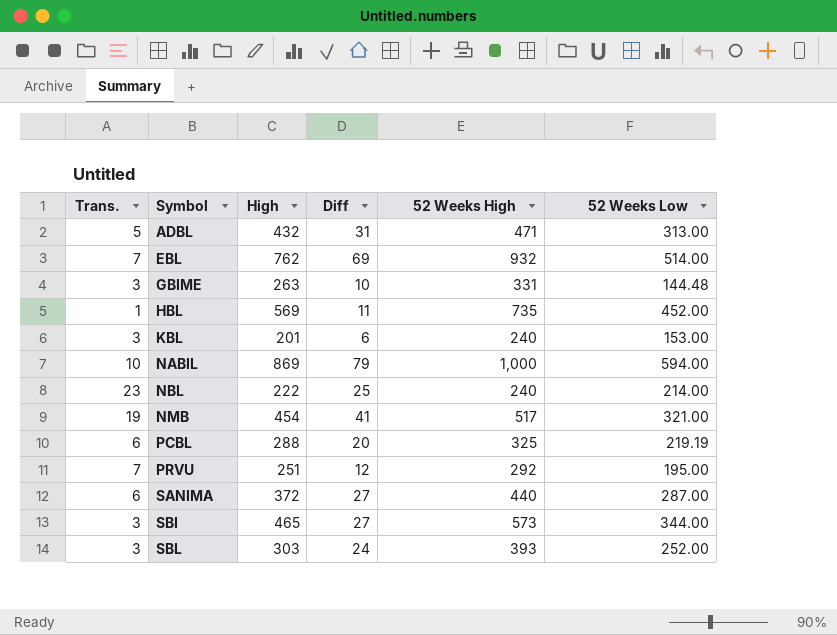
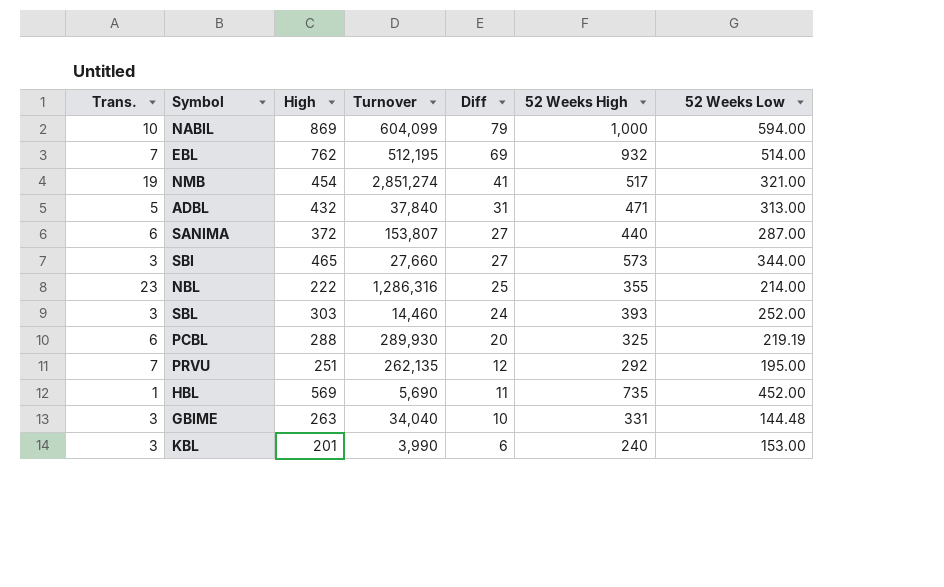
row order: Symbol ascending -> Diff descending
column Turnover | position: none -> 4
NBL | 52 Weeks High: 240 -> 355

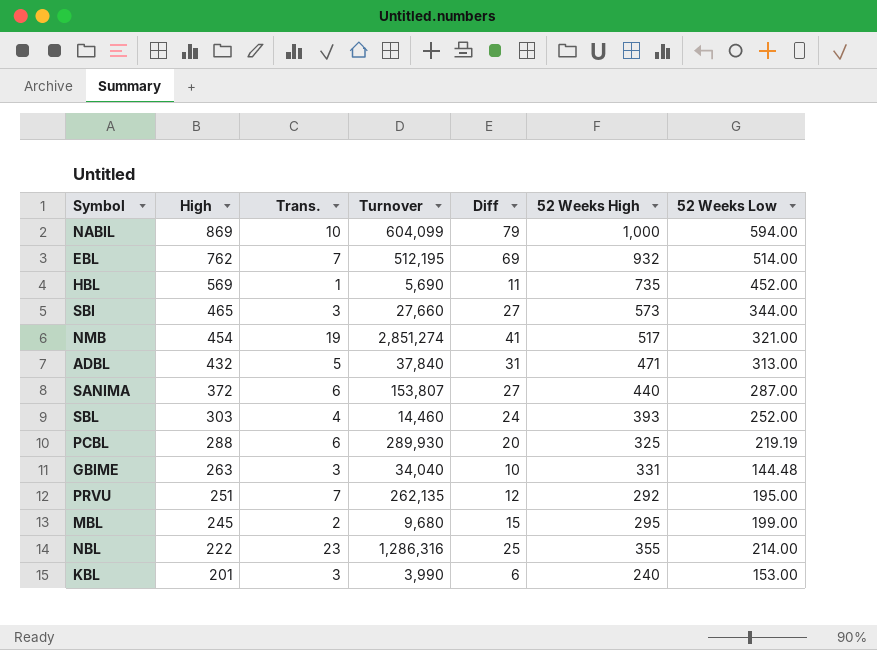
row order: Diff descending -> High descending
column Trans. | position: 1 -> 3
SBL | Trans.: 3 -> 4
row MBL: none -> 245 | 2 | 9,680 | 15 | 295 | 199.00

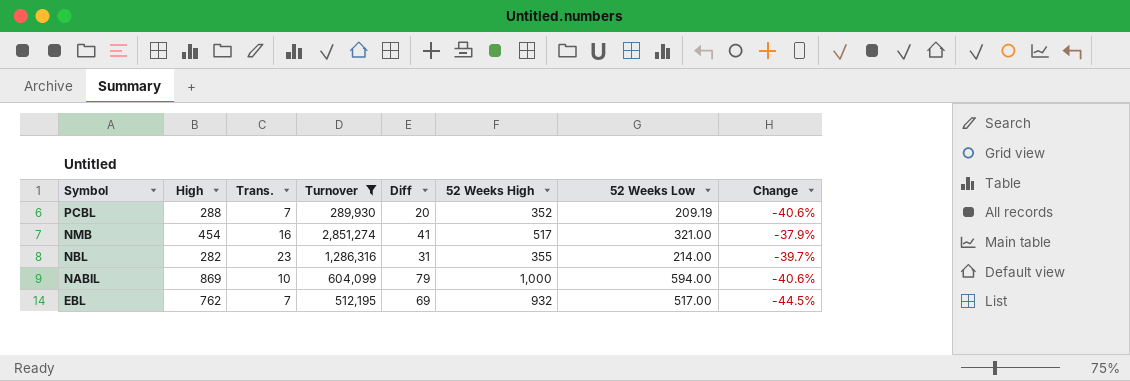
filter: none -> Turnover >= 289,930
row order: High descending -> Symbol descending
column Change | formula: none -> ([52 Weeks Low] - [52 Weeks High]) / [52 Weeks High]
PCBL | Trans.: 6 -> 7
PCBL | 52 Weeks High: 325 -> 352
PCBL | 52 Weeks Low: 219.19 -> 209.19
NMB | Trans.: 19 -> 16
NBL | High: 222 -> 282
NBL | Diff: 25 -> 31
EBL | 52 Weeks Low: 514.00 -> 517.00

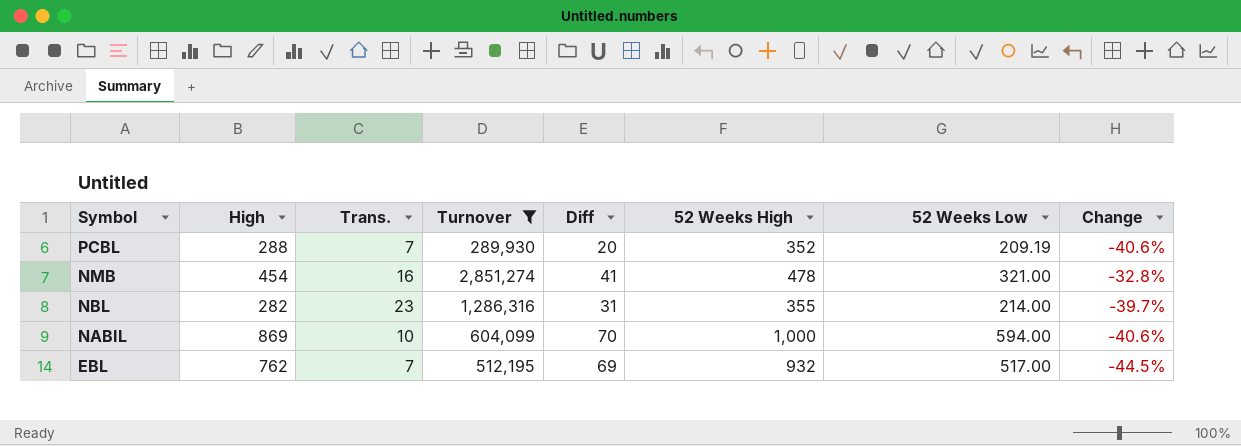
NMB | 52 Weeks High: 517 -> 478
NMB | Change: -37.9% -> -32.8%
NABIL | Diff: 79 -> 70

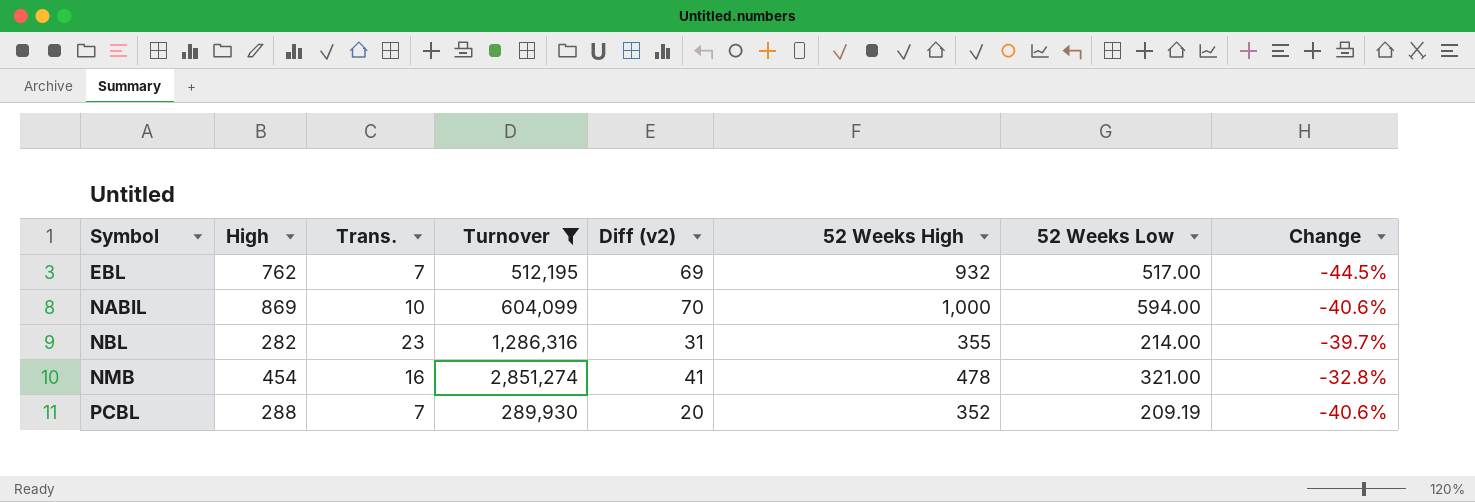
row order: Symbol descending -> Symbol ascending
column name: Diff -> Diff (v2)

